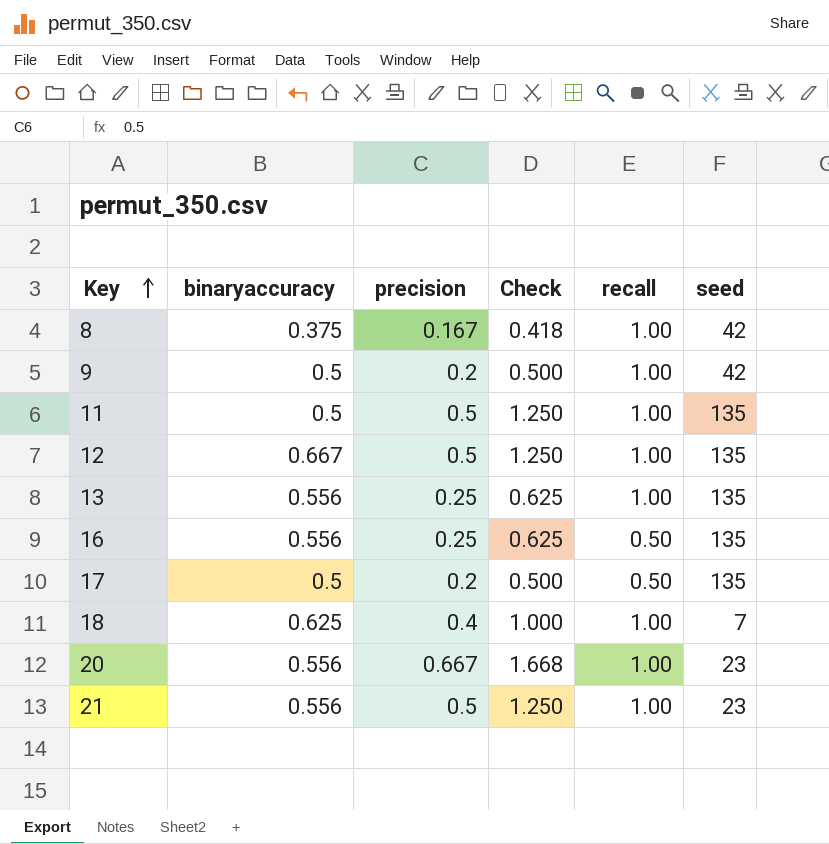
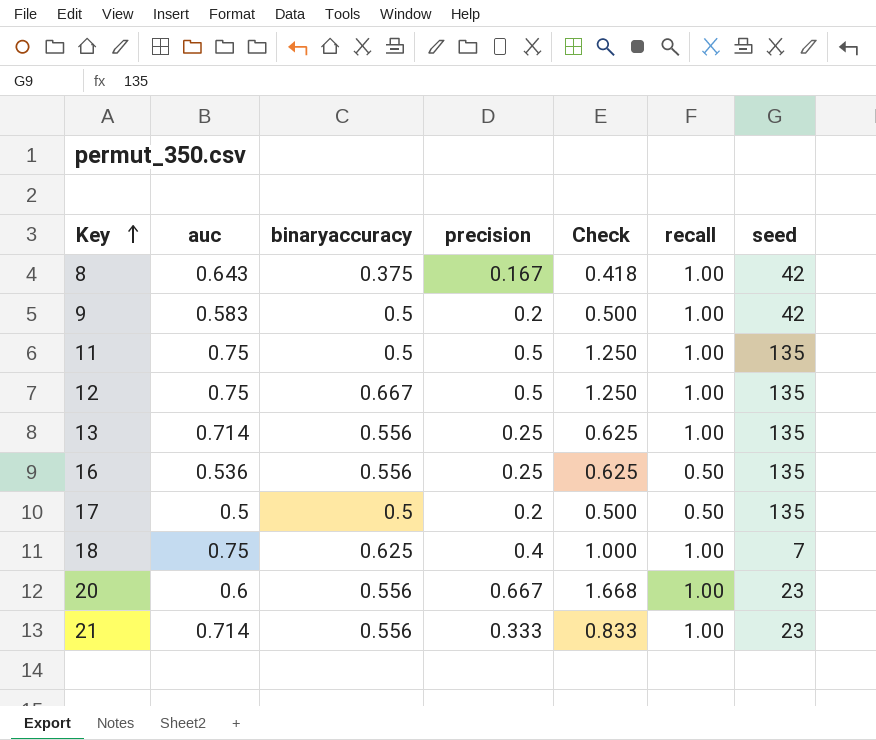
column auc | position: none -> 2
21 | precision: 0.5 -> 0.333
21 | Check: 1.250 -> 0.833

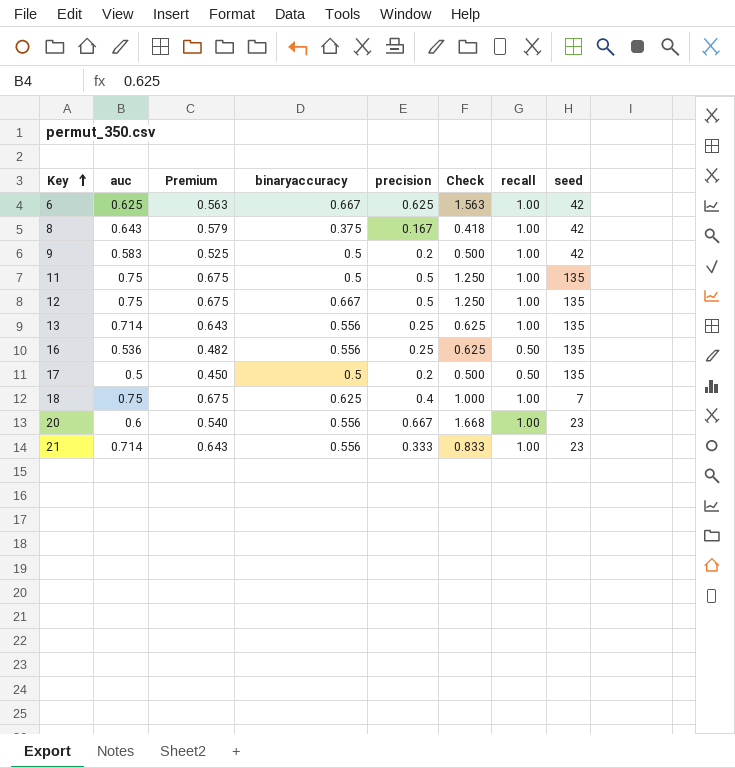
column Premium | formula: none -> [auc] * 0.9
row 6: none -> 0.625 | 0.563 | 0.667 | 0.625 | 1.563 | 1.00 | 42

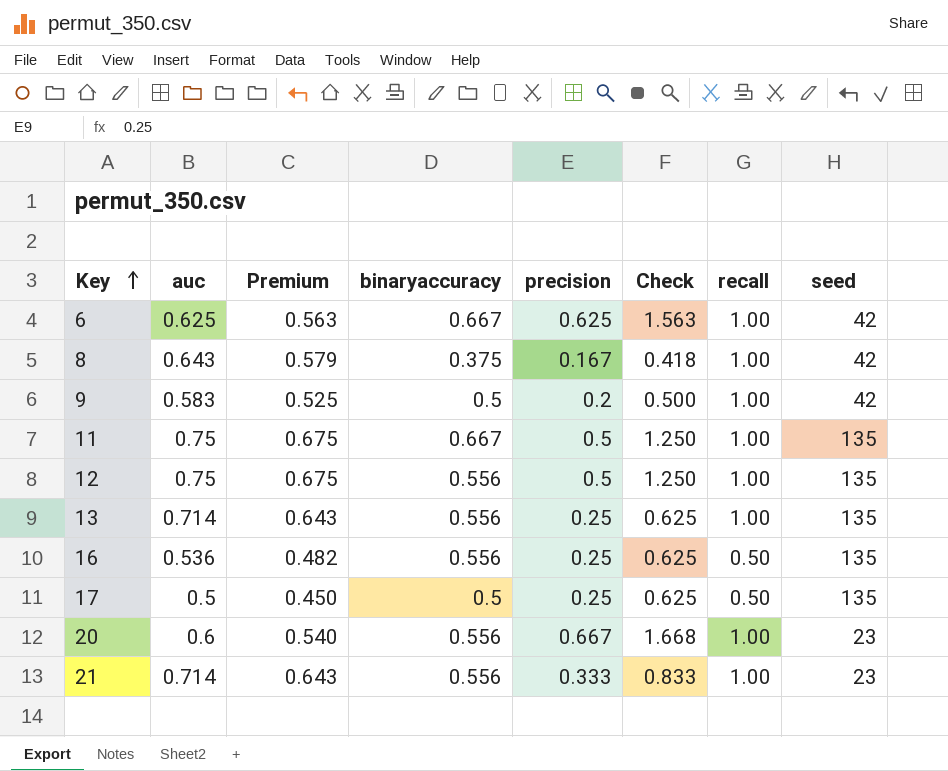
row 18: 0.75 | 0.675 | 0.625 | 0.4 | 1.000 | 1.00 | 7 -> none
11 | binaryaccuracy: 0.5 -> 0.667
12 | binaryaccuracy: 0.667 -> 0.556
17 | precision: 0.2 -> 0.25
17 | Check: 0.500 -> 0.625

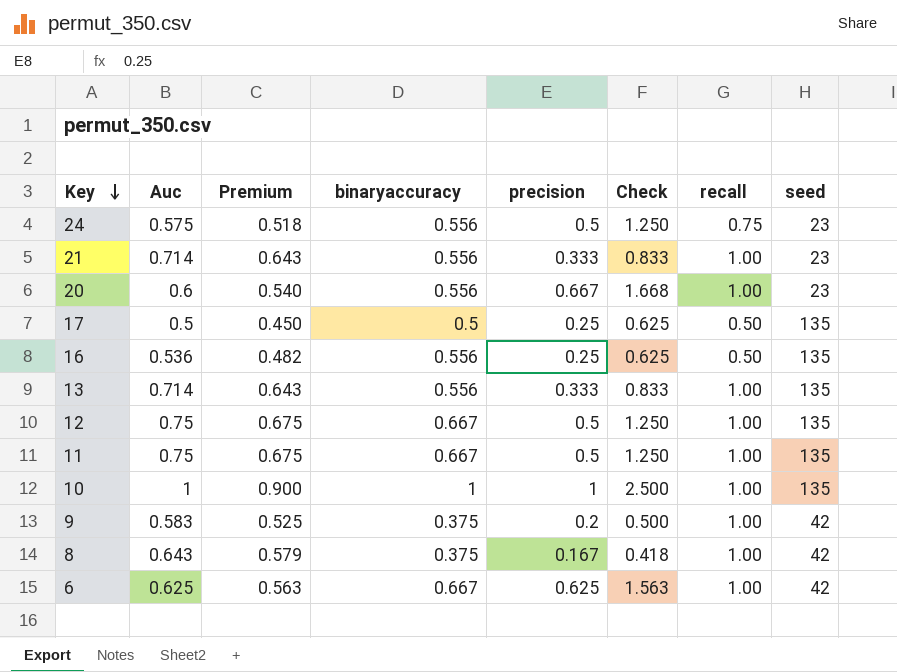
row order: Key ascending -> Key descending
column name: auc -> Auc
row 24: none -> 0.575 | 0.518 | 0.556 | 0.5 | 1.250 | 0.75 | 23
13 | precision: 0.25 -> 0.333
13 | Check: 0.625 -> 0.833
12 | binaryaccuracy: 0.556 -> 0.667
row 10: none -> 1 | 0.900 | 1 | 1 | 2.500 | 1.00 | 135
9 | binaryaccuracy: 0.5 -> 0.375

